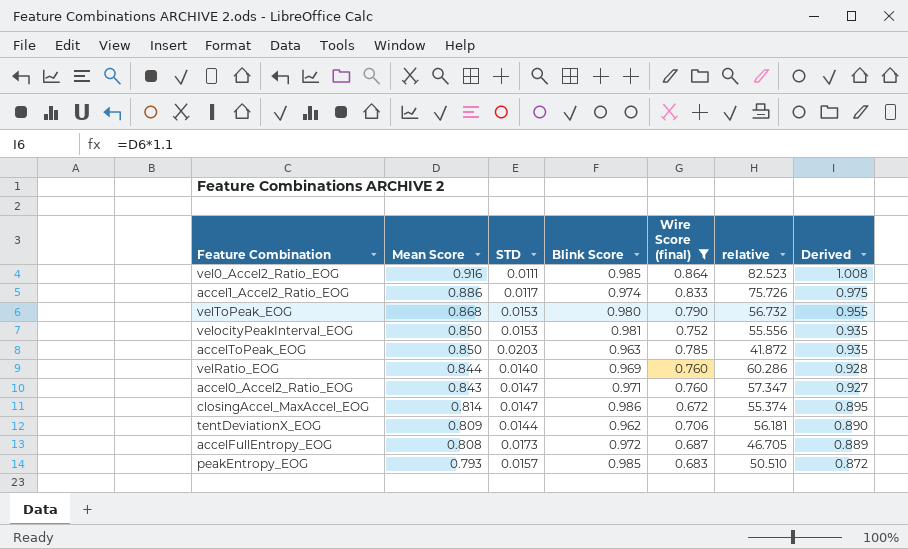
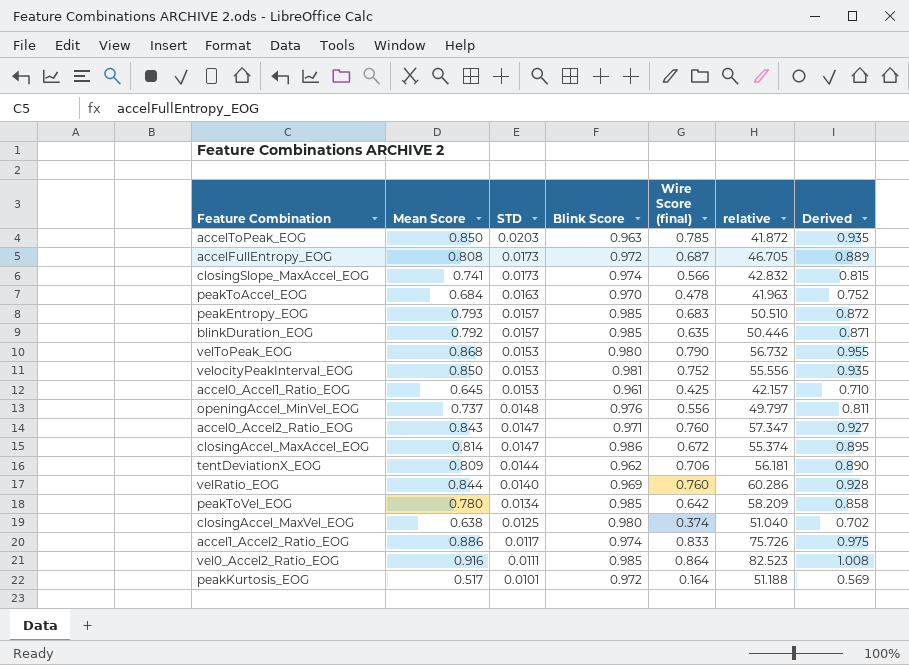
filter: Wire Score (final) >= 0.672 -> none
row order: Mean Score descending -> STD descending

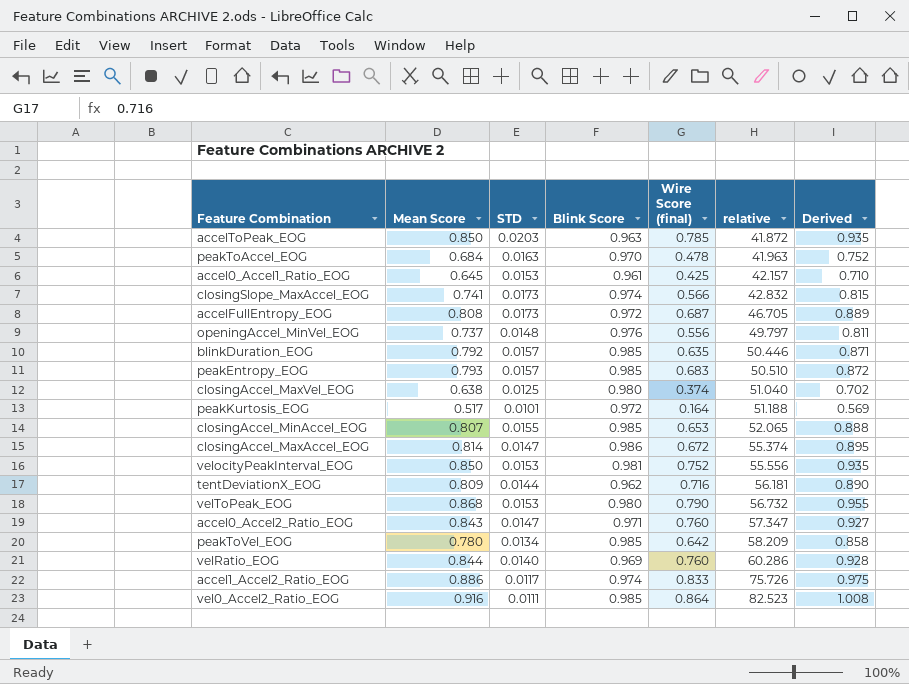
row order: STD descending -> relative ascending
row closingAccel_MinAccel_EOG: none -> 0.807 | 0.0155 | 0.985 | 0.653 | 52.065 | 0.888
tentDeviationX_EOG | Wire Score (final): 0.706 -> 0.716

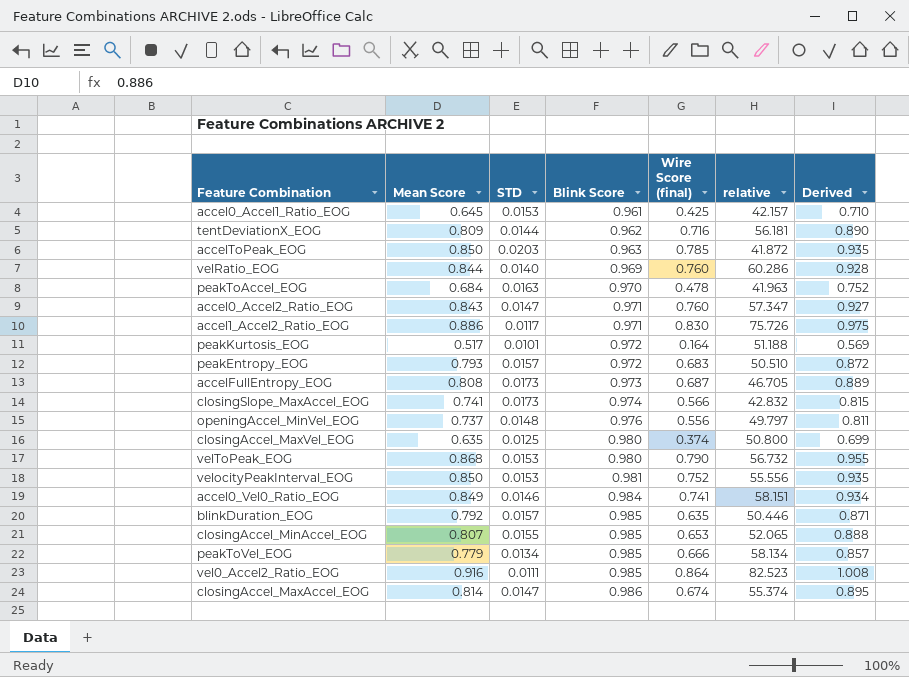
row order: relative ascending -> Blink Score ascending
accel1_Accel2_Ratio_EOG | Blink Score: 0.974 -> 0.971
accel1_Accel2_Ratio_EOG | Wire Score (final): 0.833 -> 0.830
peakEntropy_EOG | Blink Score: 0.985 -> 0.972
accelFullEntropy_EOG | Blink Score: 0.972 -> 0.973
closingAccel_MaxVel_EOG | Mean Score: 0.638 -> 0.635
closingAccel_MaxVel_EOG | relative: 51.040 -> 50.800
closingAccel_MaxVel_EOG | Derived: 0.702 -> 0.699
row accel0_Vel0_Ratio_EOG: none -> 0.849 | 0.0146 | 0.984 | 0.741 | 58.151 | 0.934
peakToVel_EOG | Mean Score: 0.780 -> 0.779
peakToVel_EOG | Wire Score (final): 0.642 -> 0.666
peakToVel_EOG | relative: 58.209 -> 58.134
peakToVel_EOG | Derived: 0.858 -> 0.857
closingAccel_MaxAccel_EOG | Wire Score (final): 0.672 -> 0.674

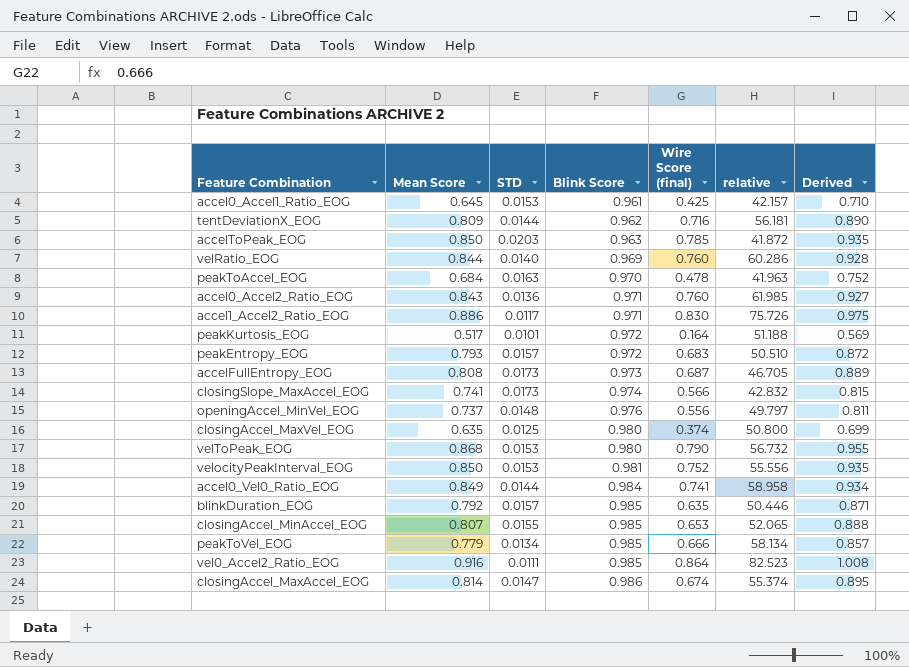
accel0_Accel2_Ratio_EOG | STD: 0.0147 -> 0.0136
accel0_Accel2_Ratio_EOG | relative: 57.347 -> 61.985
accel0_Vel0_Ratio_EOG | STD: 0.0146 -> 0.0144
accel0_Vel0_Ratio_EOG | relative: 58.151 -> 58.958

